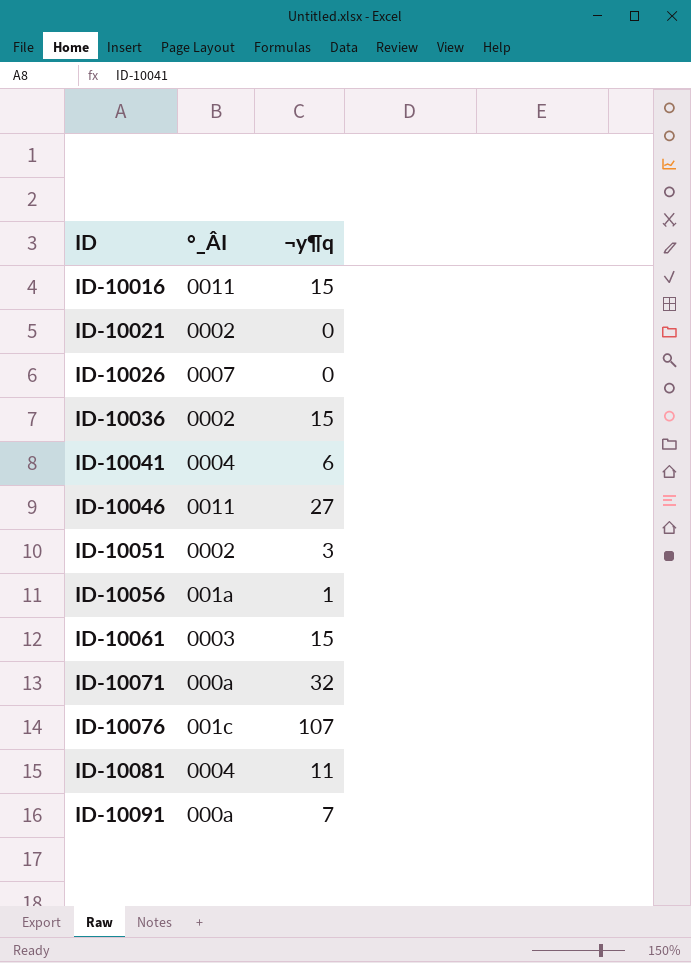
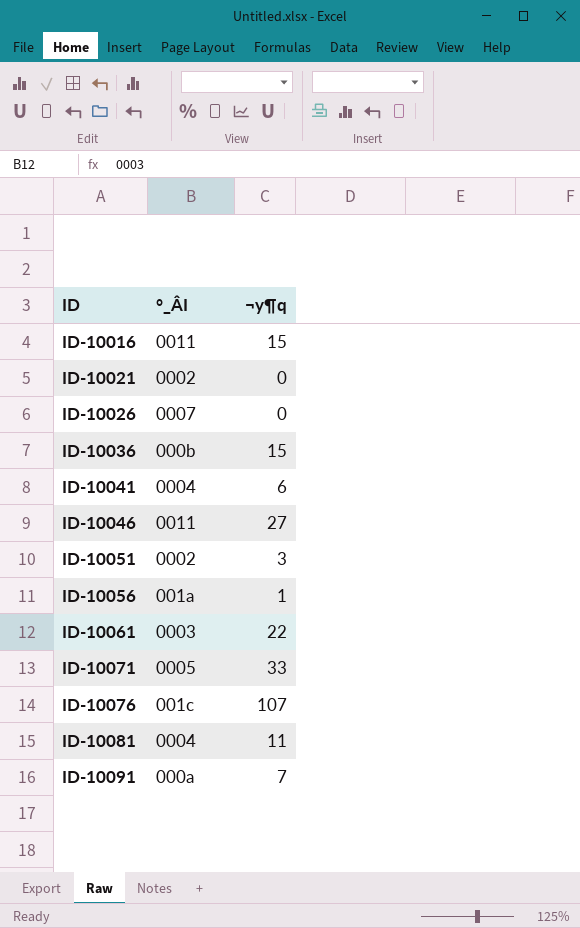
ID-10036 | °_ÂI: 0002 -> 000b
ID-10061 | ¬y¶q: 15 -> 22
ID-10071 | °_ÂI: 000a -> 0005
ID-10071 | ¬y¶q: 32 -> 33

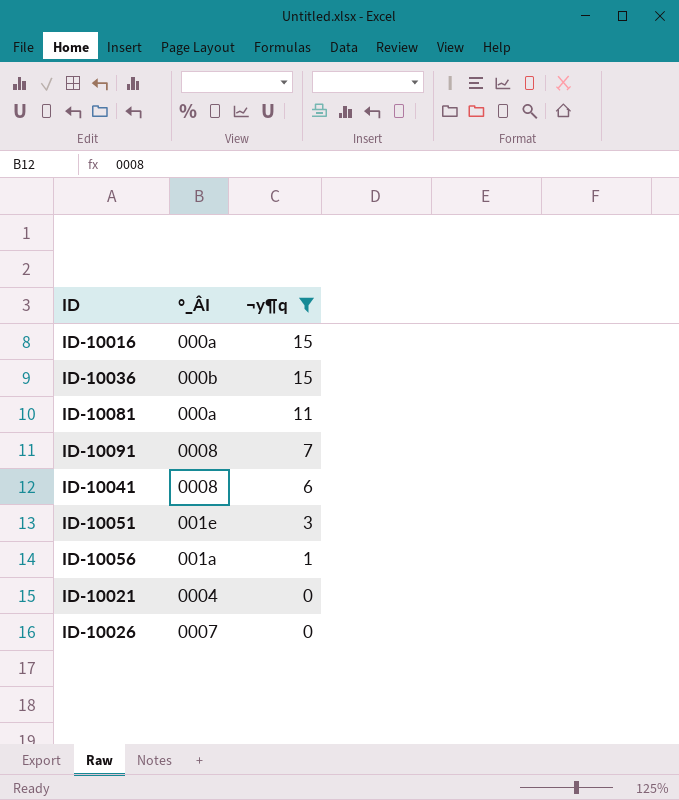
filter: none -> ¬y¶q <= 15
row order: ID ascending -> ¬y¶q descending
ID-10016 | °_ÂI: 0011 -> 000a
ID-10081 | °_ÂI: 0004 -> 000a
ID-10091 | °_ÂI: 000a -> 0008
ID-10041 | °_ÂI: 0004 -> 0008
ID-10051 | °_ÂI: 0002 -> 001e
ID-10021 | °_ÂI: 0002 -> 0004

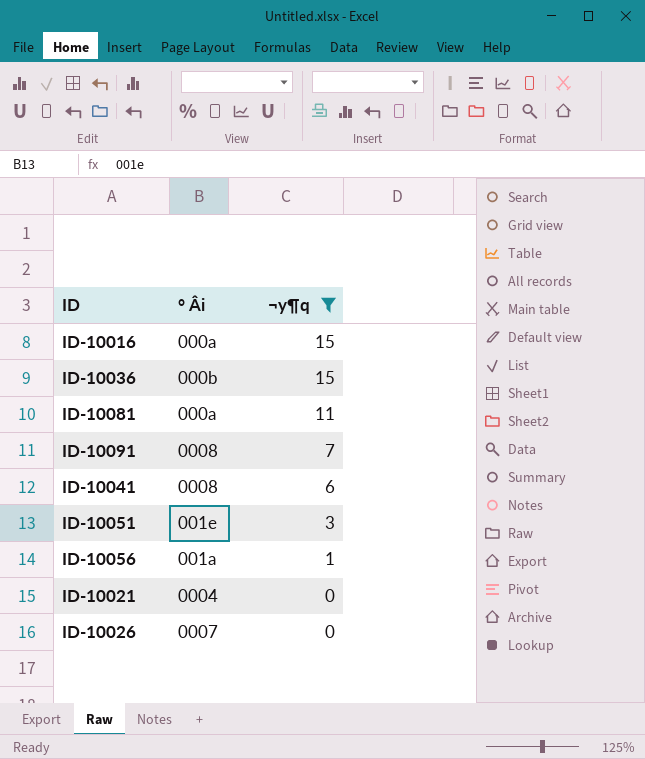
column name: °_ÂI -> ° Âi

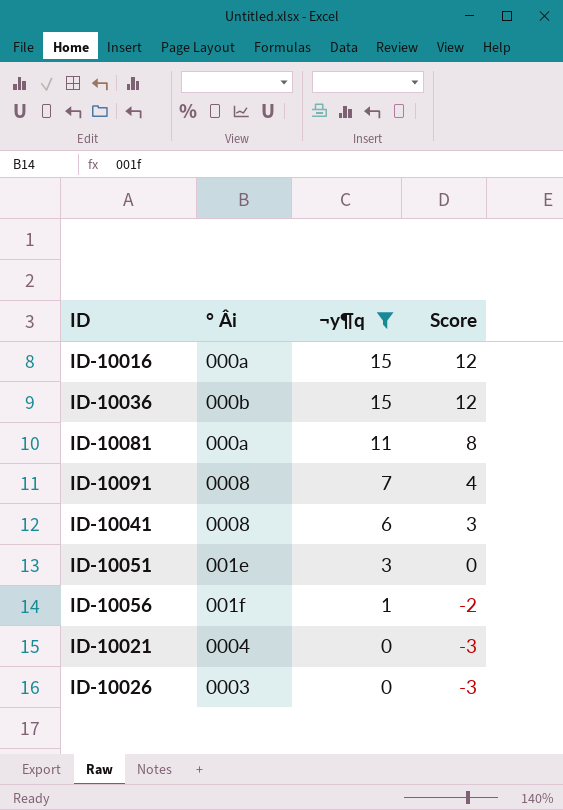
column Score | formula: none -> [¬y¶q] - 3
ID-10056 | ° Âi: 001a -> 001f
ID-10026 | ° Âi: 0007 -> 0003

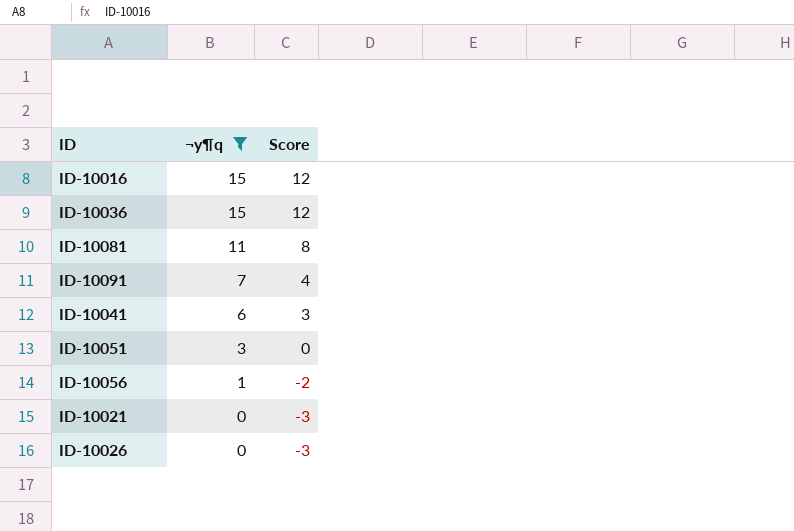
column ° Âi | position: 2 -> none

